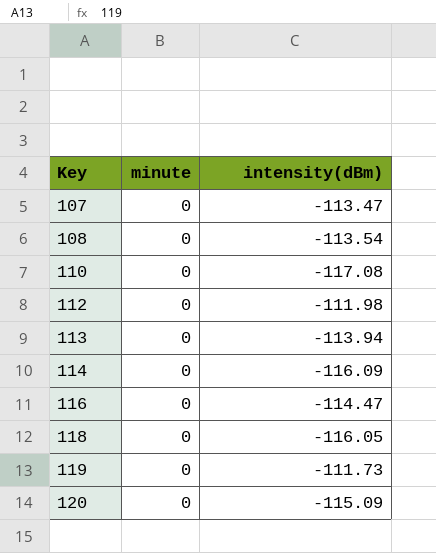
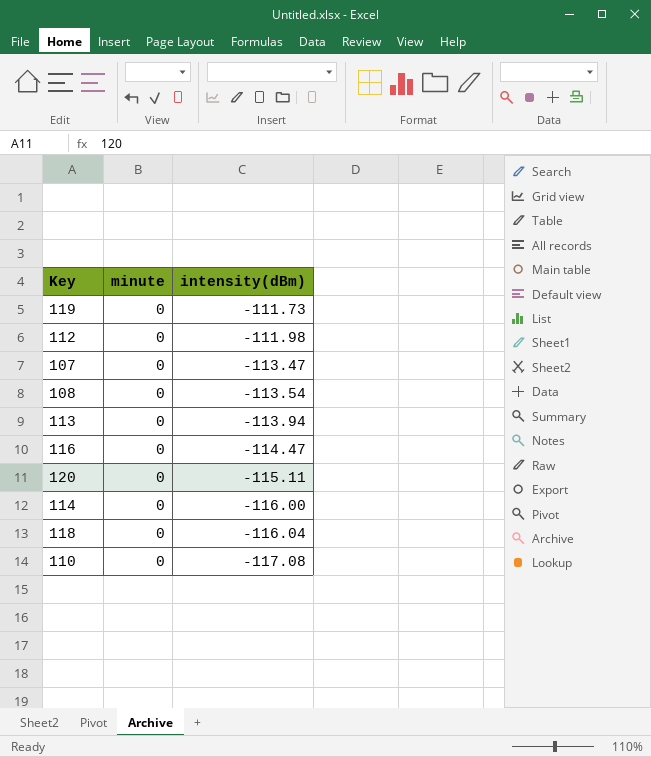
row order: Key ascending -> intensity(dBm) descending
120 | intensity(dBm): -115.09 -> -115.11
114 | intensity(dBm): -116.09 -> -116.00
118 | intensity(dBm): -116.05 -> -116.04

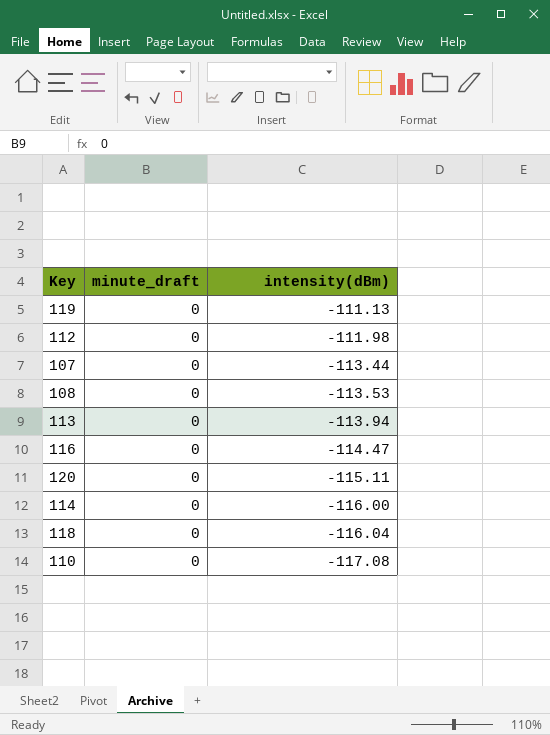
column name: minute -> minute_draft
119 | intensity(dBm): -111.73 -> -111.13
107 | intensity(dBm): -113.47 -> -113.44
108 | intensity(dBm): -113.54 -> -113.53

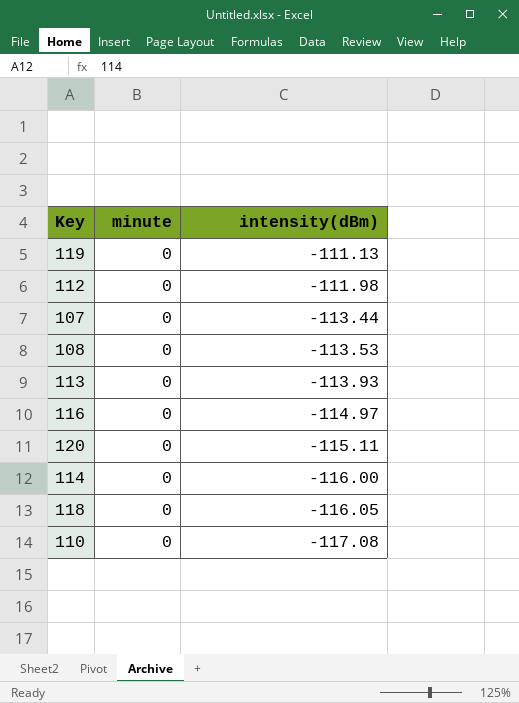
column name: minute_draft -> minute
113 | intensity(dBm): -113.94 -> -113.93
116 | intensity(dBm): -114.47 -> -114.97
118 | intensity(dBm): -116.04 -> -116.05

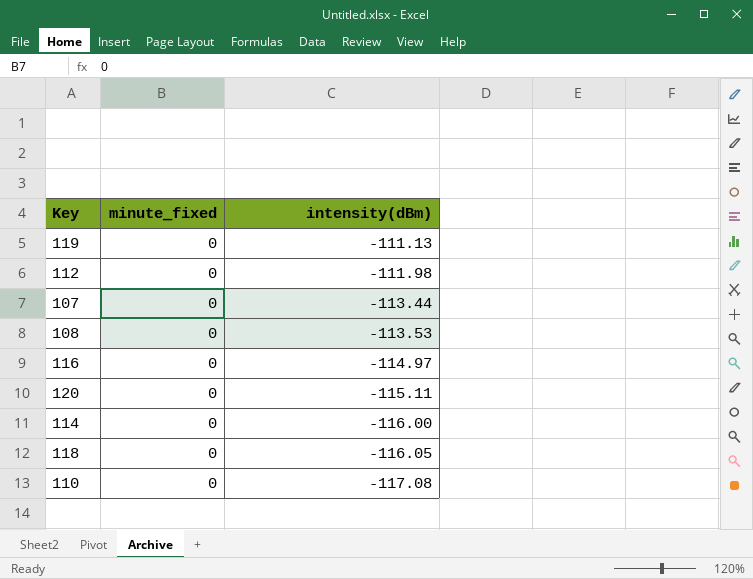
column name: minute -> minute_fixed
row 113: 0 | -113.93 -> none

